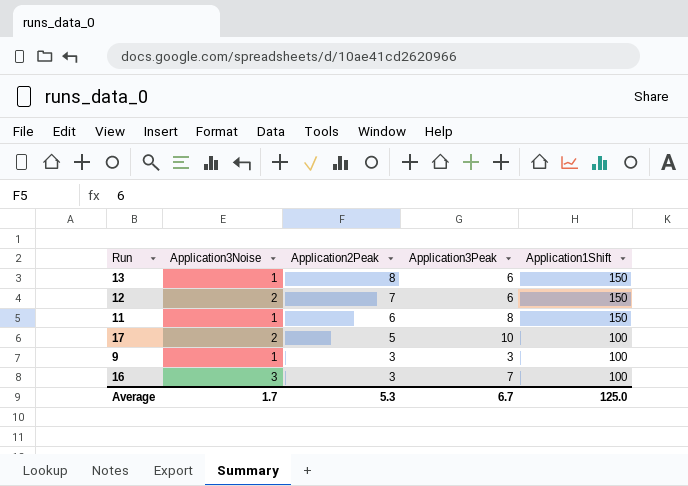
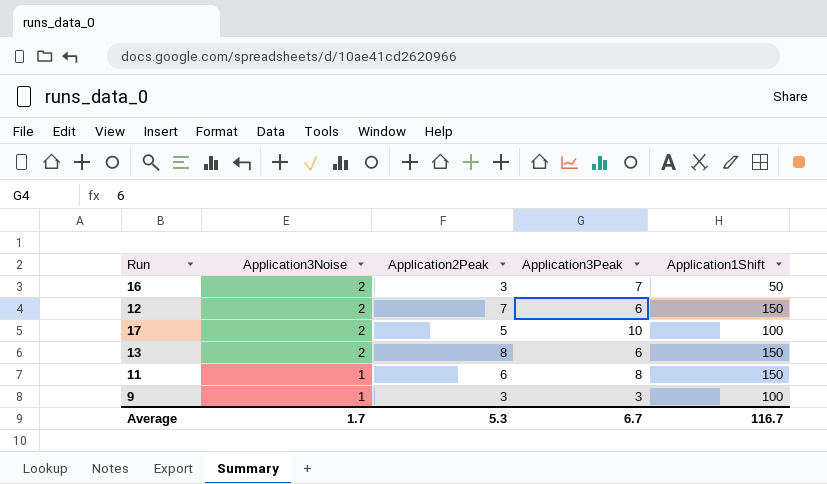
row order: Application2Peak descending -> Application3Noise descending
16 | Application3Noise: 3 -> 2
16 | Application1Shift: 100 -> 50
13 | Application3Noise: 1 -> 2
Average | Application1Shift: 125.0 -> 116.7

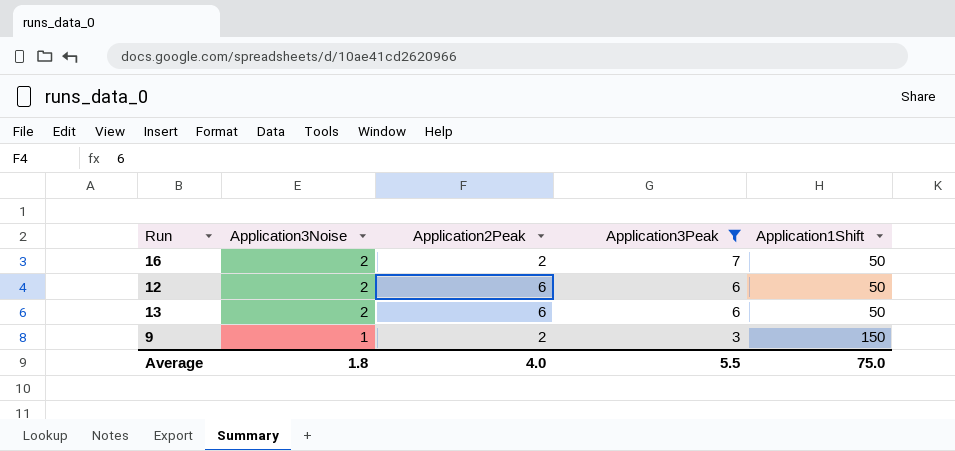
filter: none -> Application3Peak <= 7
16 | Application2Peak: 3 -> 2
12 | Application2Peak: 7 -> 6
12 | Application1Shift: 150 -> 50
13 | Application2Peak: 8 -> 6
13 | Application1Shift: 150 -> 50
9 | Application2Peak: 3 -> 2
9 | Application1Shift: 100 -> 150
Average | Application3Noise: 1.7 -> 1.8
Average | Application2Peak: 5.3 -> 4.0
Average | Application3Peak: 6.7 -> 5.5
Average | Application1Shift: 116.7 -> 75.0

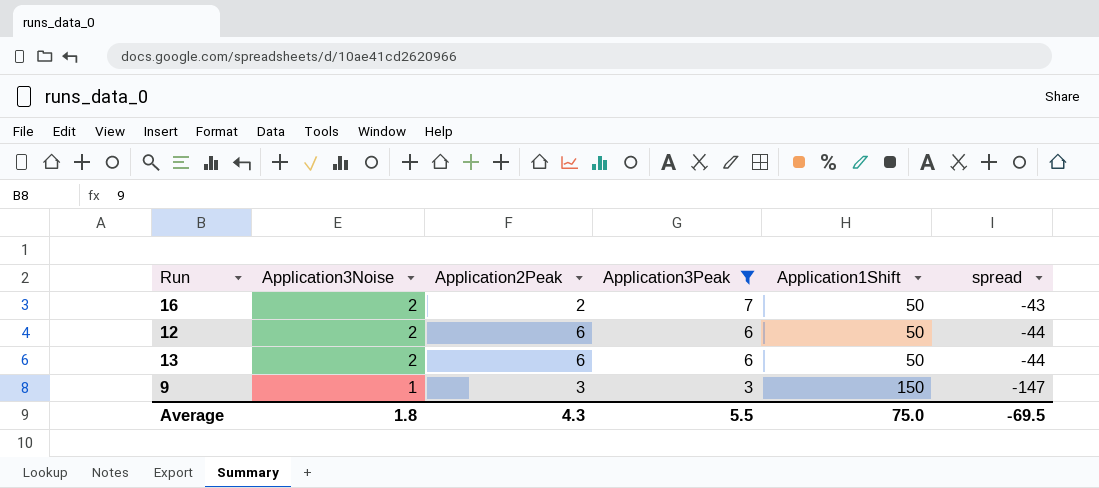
column spread | formula: none -> [Application3Peak] - [Application1Shift]
9 | Application2Peak: 2 -> 3
Average | Application2Peak: 4.0 -> 4.3

